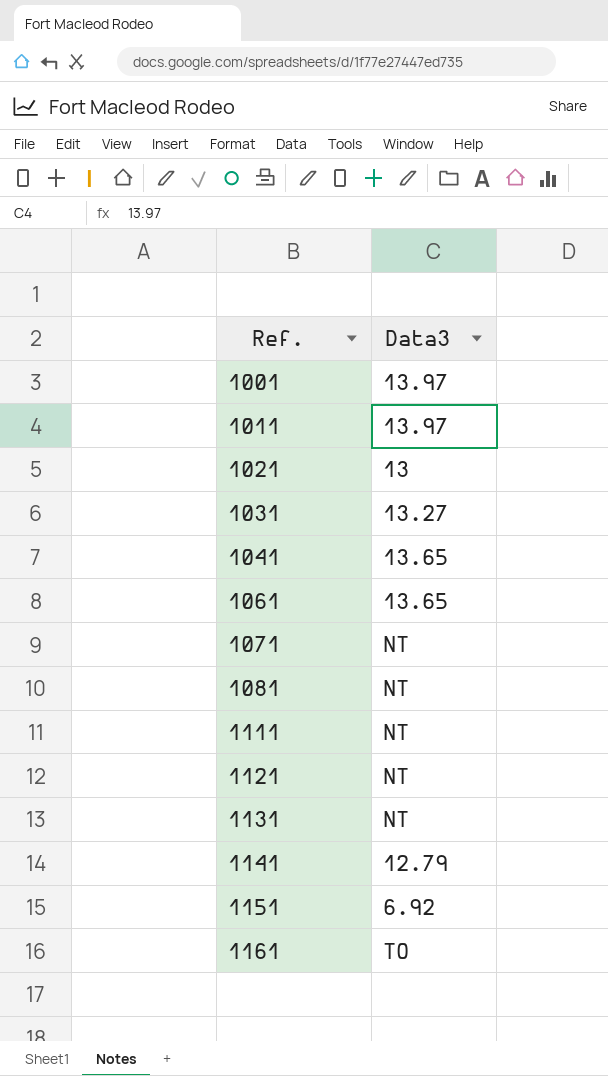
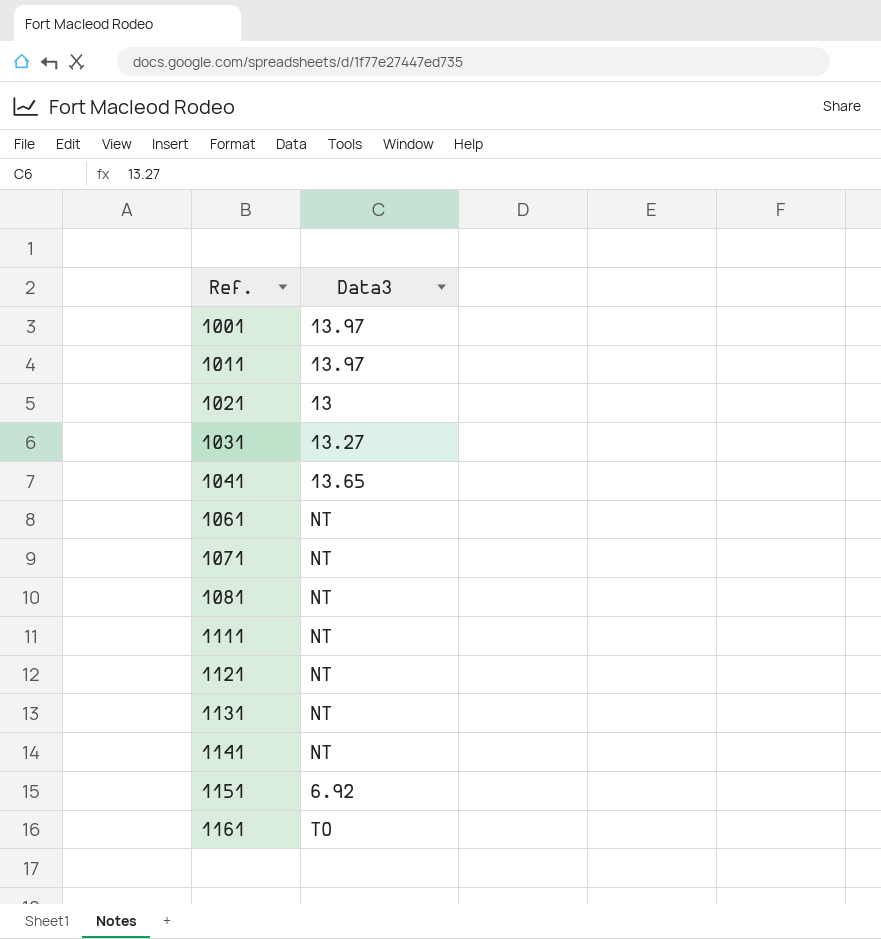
1061 | Data3: 13.65 -> NT
1141 | Data3: 12.79 -> NT

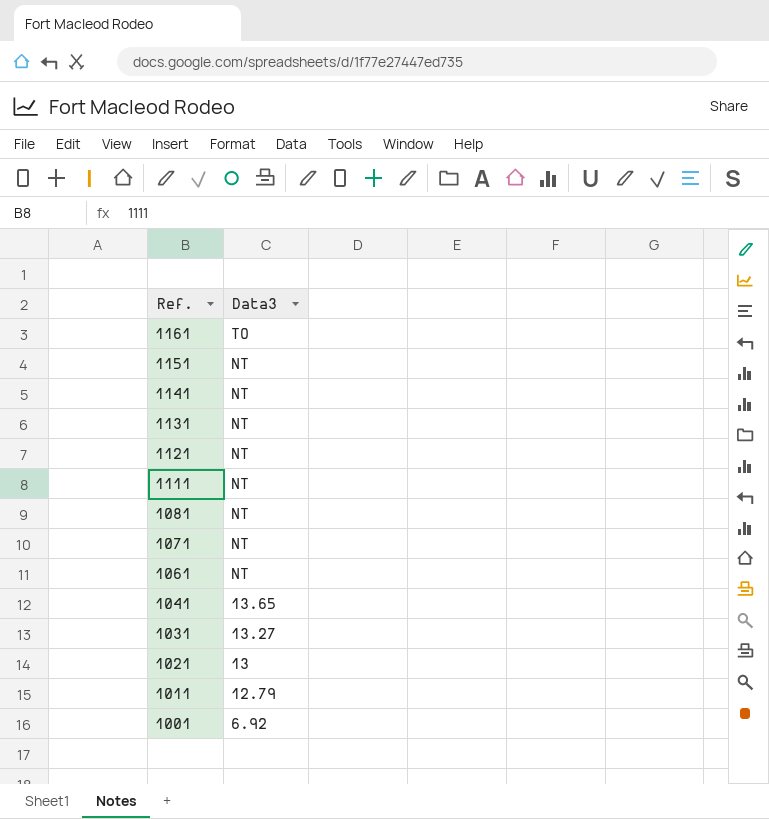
row order: Ref. ascending -> Ref. descending
1151 | Data3: 6.92 -> NT
1011 | Data3: 13.97 -> 12.79
1001 | Data3: 13.97 -> 6.92

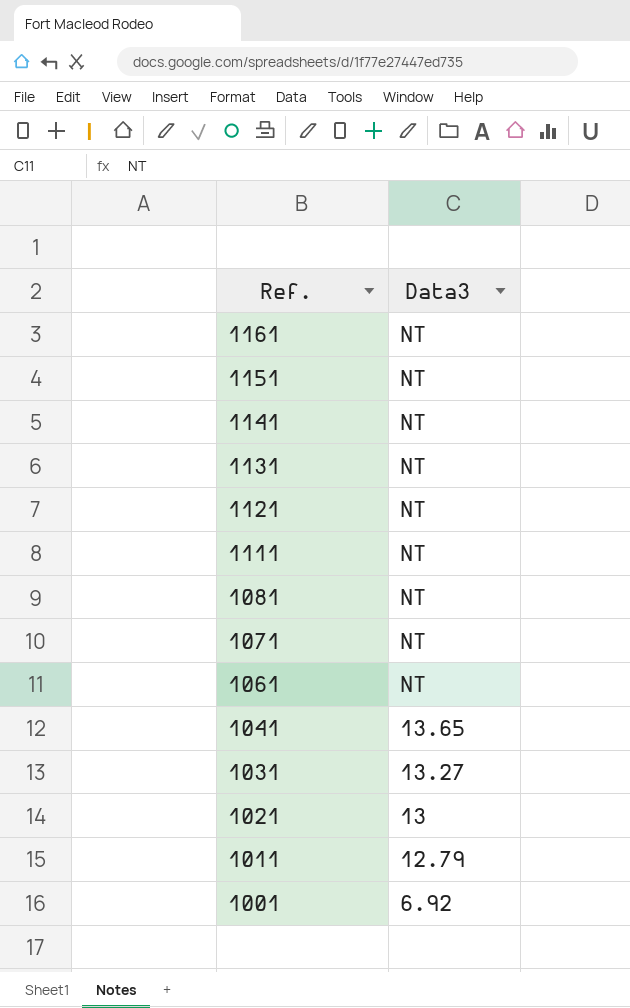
1161 | Data3: TO -> NT

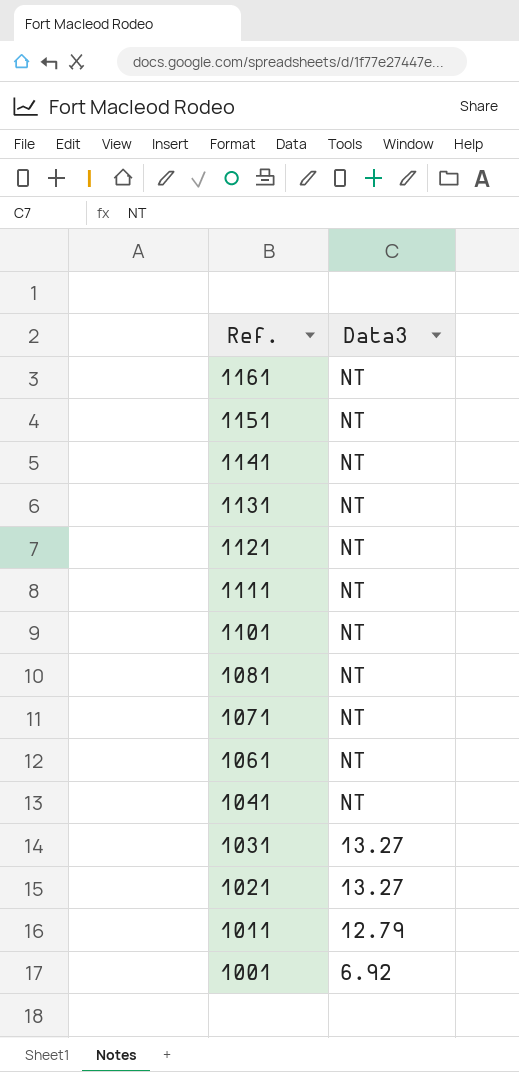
row 1101: none -> NT
1041 | Data3: 13.65 -> NT
1021 | Data3: 13 -> 13.27

